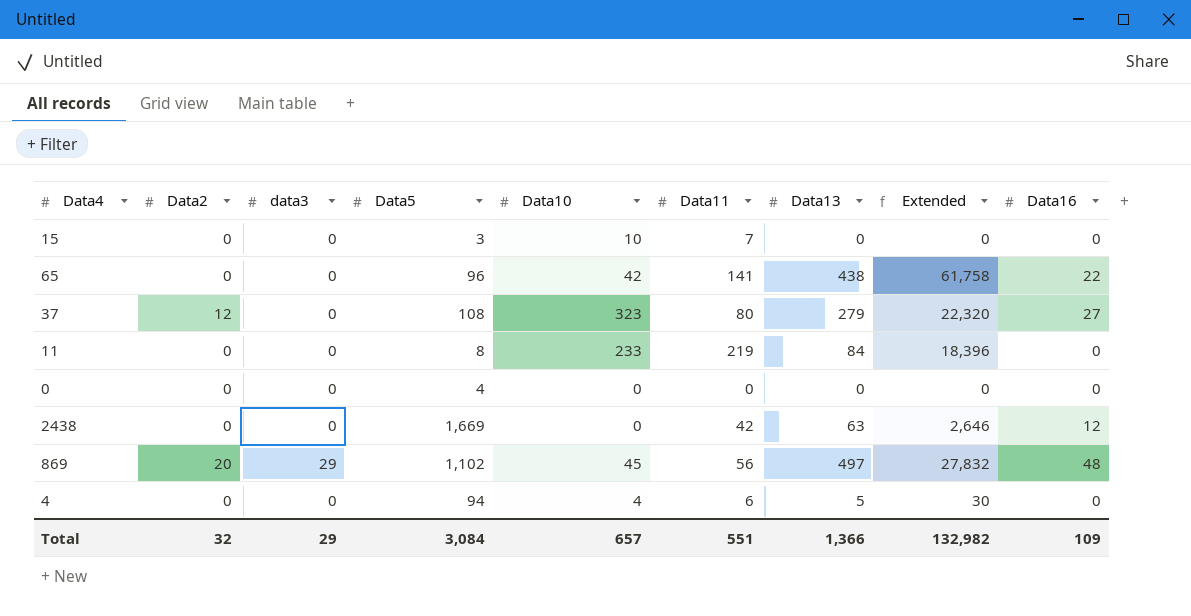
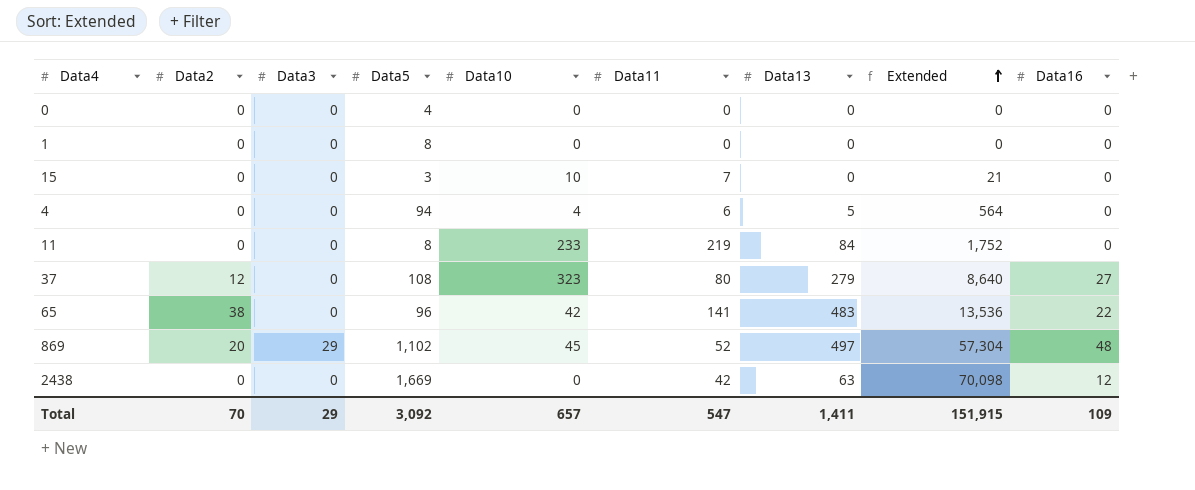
row order: none -> Extended ascending
column name: data3 -> Data3
column Extended | formula: [Data11] * [Data13] -> [Data5] * [Data11]
row 1: none -> 0 | 0 | 8 | 0 | 0 | 0 | 0 | 0
65 | Data2: 0 -> 38
65 | Data13: 438 -> 483
869 | Data11: 56 -> 52
Total | Data2: 32 -> 70
Total | Data5: 3,084 -> 3,092
Total | Data11: 551 -> 547
Total | Data13: 1,366 -> 1,411
Total | Extended: 132,982 -> 151,915

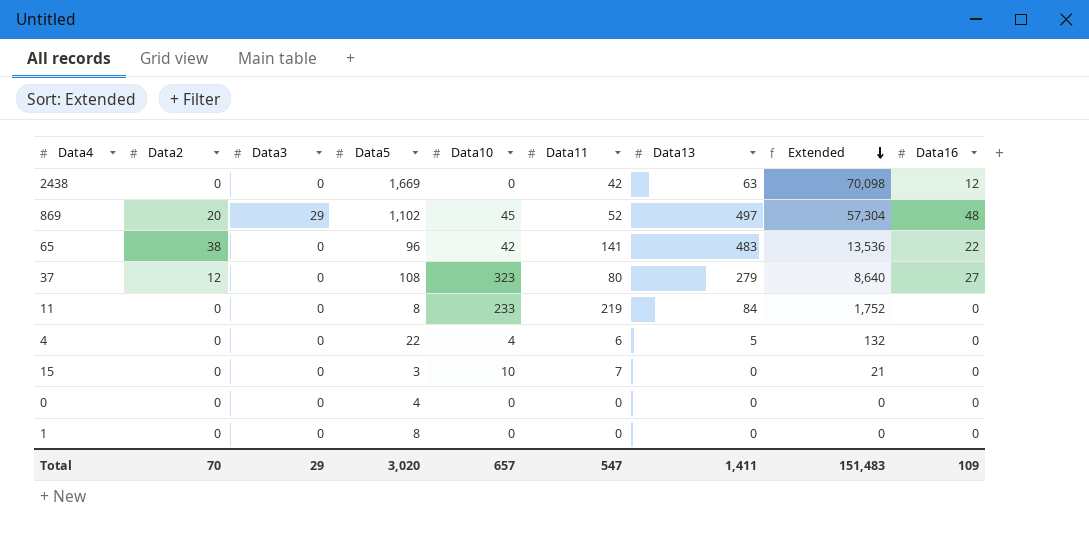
row order: Extended ascending -> Extended descending
4 | Data5: 94 -> 22
4 | Extended: 564 -> 132
Total | Data5: 3,092 -> 3,020
Total | Extended: 151,915 -> 151,483

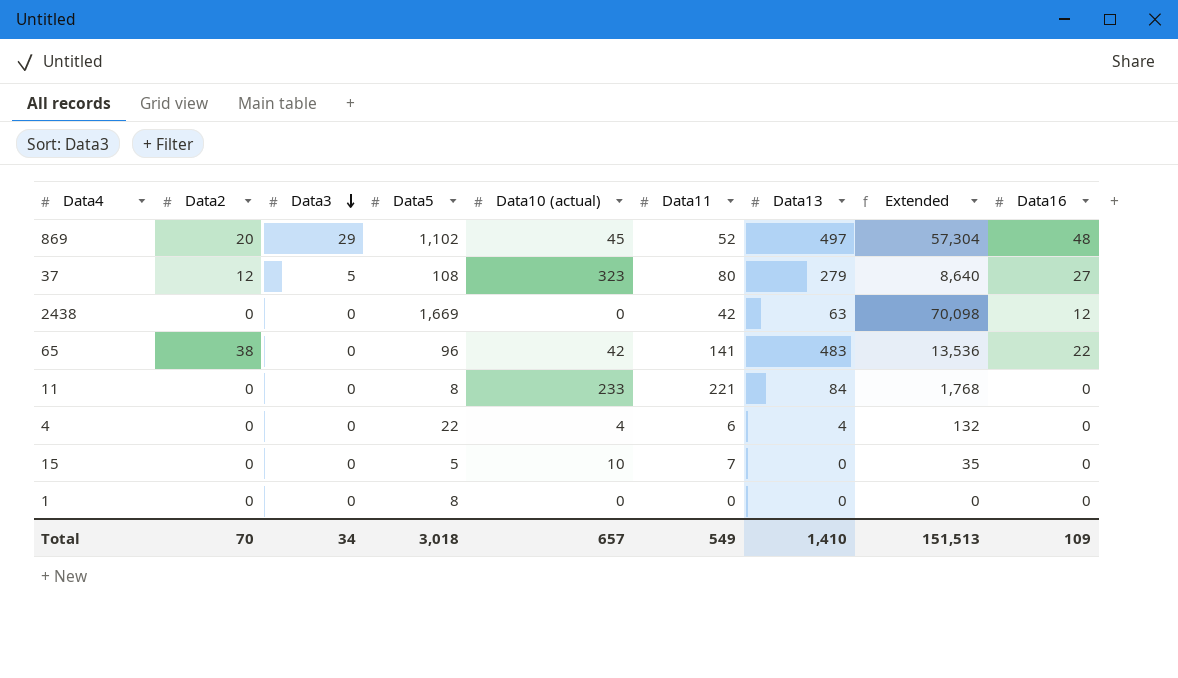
row order: Extended descending -> Data3 descending
column name: Data10 -> Data10 (actual)
row 0: 0 | 0 | 4 | 0 | 0 | 0 | 0 | 0 -> none
37 | Data3: 0 -> 5
11 | Data11: 219 -> 221
11 | Extended: 1,752 -> 1,768
4 | Data13: 5 -> 4
15 | Data5: 3 -> 5
15 | Extended: 21 -> 35
Total | Data3: 29 -> 34
Total | Data5: 3,020 -> 3,018
Total | Data11: 547 -> 549
Total | Data13: 1,411 -> 1,410
Total | Extended: 151,483 -> 151,513

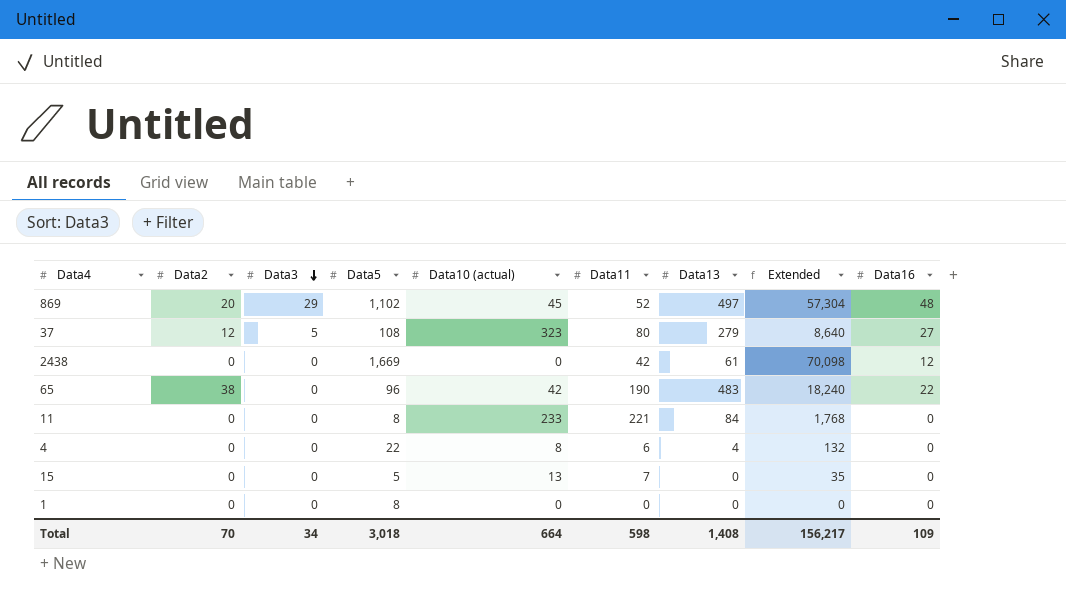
2438 | Data13: 63 -> 61
65 | Data11: 141 -> 190
65 | Extended: 13,536 -> 18,240
4 | Data10 (actual): 4 -> 8
15 | Data10 (actual): 10 -> 13
Total | Data10 (actual): 657 -> 664
Total | Data11: 549 -> 598
Total | Data13: 1,410 -> 1,408
Total | Extended: 151,513 -> 156,217

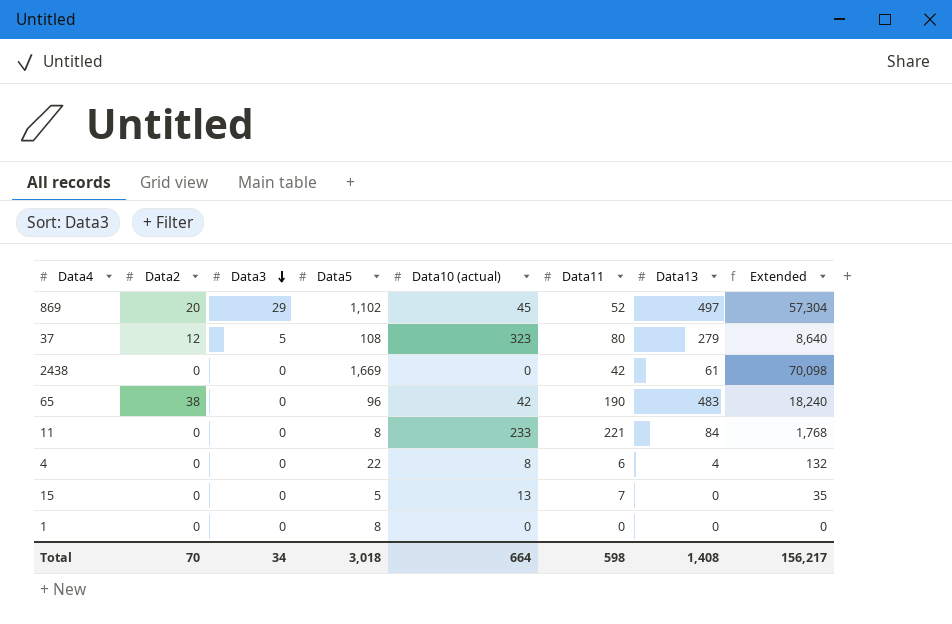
column Data16 | position: 9 -> none

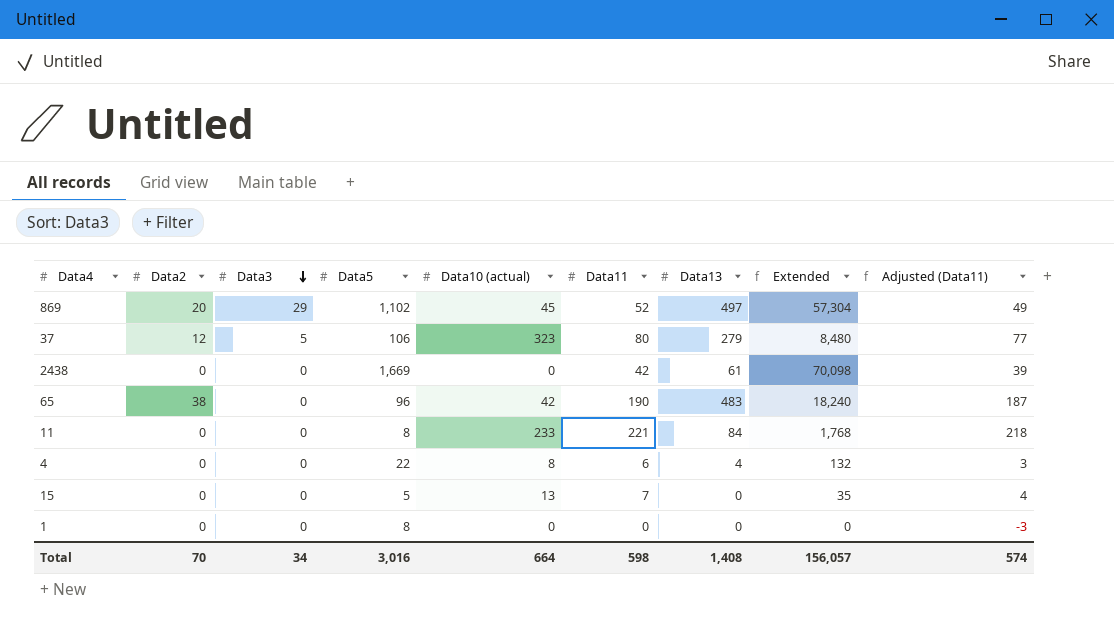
column Adjusted (Data11) | formula: none -> [Data11] - 3
37 | Data5: 108 -> 106
37 | Extended: 8,640 -> 8,480
Total | Data5: 3,018 -> 3,016
Total | Extended: 156,217 -> 156,057

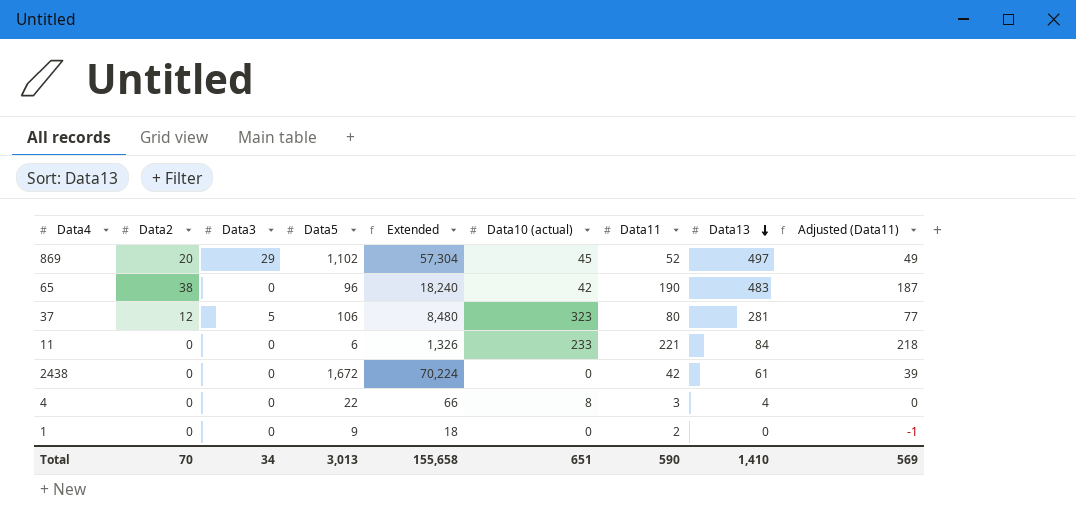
row order: Data3 descending -> Data13 descending
column Extended | position: 8 -> 5
row 15: 0 | 0 | 5 | 13 | 7 | 0 | 35 | 4 -> none
37 | Data13: 279 -> 281
11 | Data5: 8 -> 6
11 | Extended: 1,768 -> 1,326
2438 | Data5: 1,669 -> 1,672
2438 | Extended: 70,098 -> 70,224
4 | Extended: 132 -> 66
4 | Data11: 6 -> 3
4 | Adjusted (Data11): 3 -> 0
1 | Data5: 8 -> 9
1 | Extended: 0 -> 18
1 | Data11: 0 -> 2
1 | Adjusted (Data11): -3 -> -1
Total | Data5: 3,016 -> 3,013
Total | Extended: 156,057 -> 155,658
Total | Data10 (actual): 664 -> 651
Total | Data11: 598 -> 590
Total | Data13: 1,408 -> 1,410
Total | Adjusted (Data11): 574 -> 569

